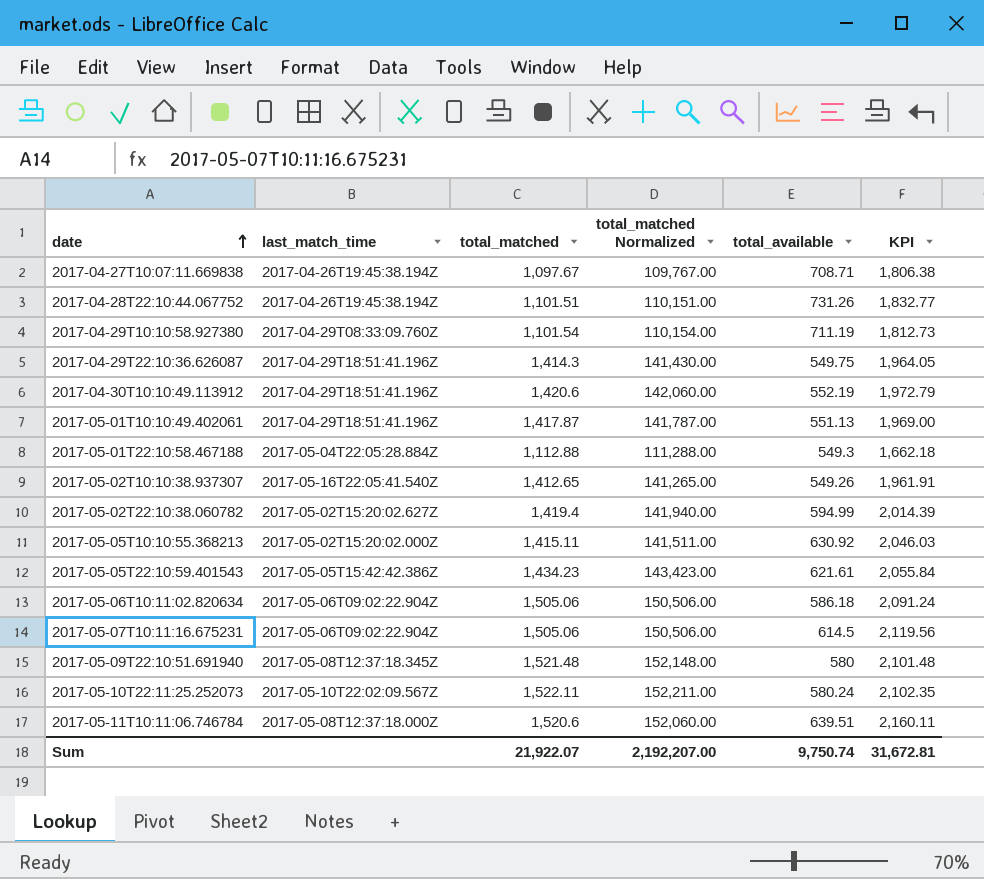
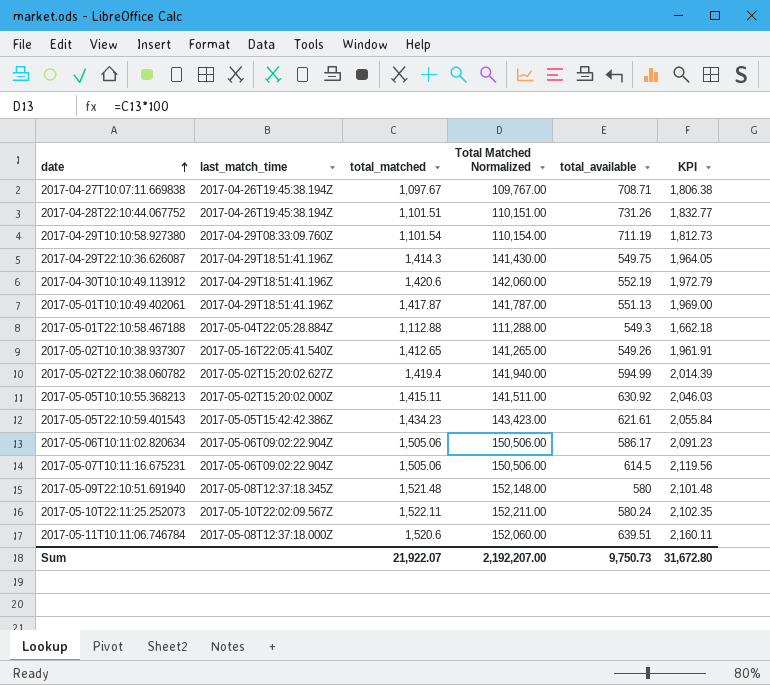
column name: total_matched Normalized -> Total Matched Normalized
2017-05-06T10:11:02.820634 | total_available: 586.18 -> 586.17
2017-05-06T10:11:02.820634 | KPI: 2,091.24 -> 2,091.23
Sum | total_available: 9,750.74 -> 9,750.73
Sum | KPI: 31,672.81 -> 31,672.80

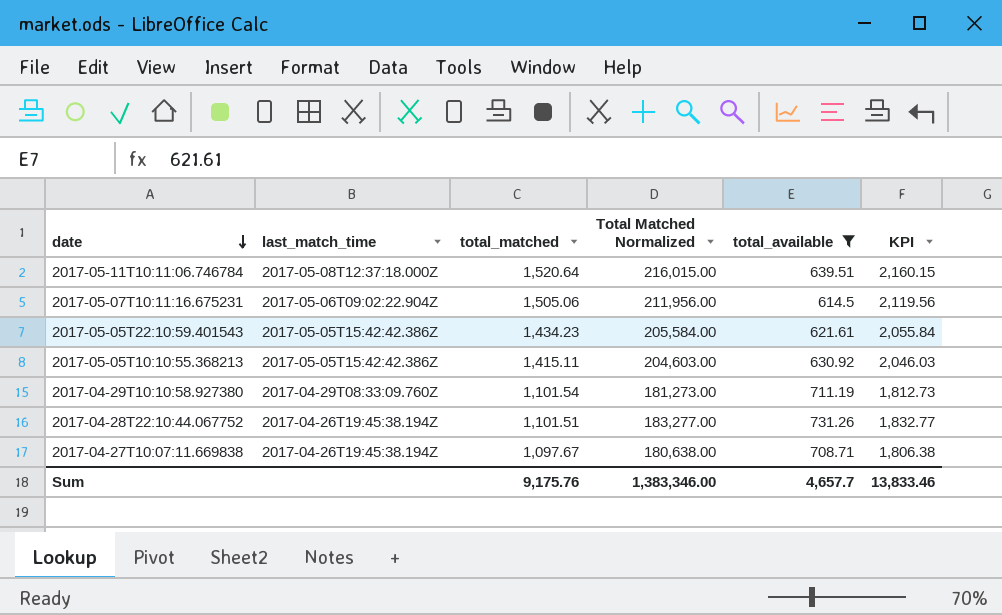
filter: none -> total_available >= 614.5
row order: date ascending -> date descending
column Total Matched Normalized | formula: [total_matched] * 100 -> [KPI] * 100
2017-05-11T10:11:06.746784 | total_matched: 1,520.6 -> 1,520.64
2017-05-11T10:11:06.746784 | KPI: 2,160.11 -> 2,160.15
2017-05-05T10:10:55.368213 | last_match_time: 2017-05-02T15:20:02.000Z -> 2017-05-05T15:42:42.386Z
Sum | total_matched: 21,922.07 -> 9,175.76
Sum | Total Matched Normalized: 2,192,207.00 -> 1,383,346.00
Sum | total_available: 9,750.73 -> 4,657.7
Sum | KPI: 31,672.80 -> 13,833.46

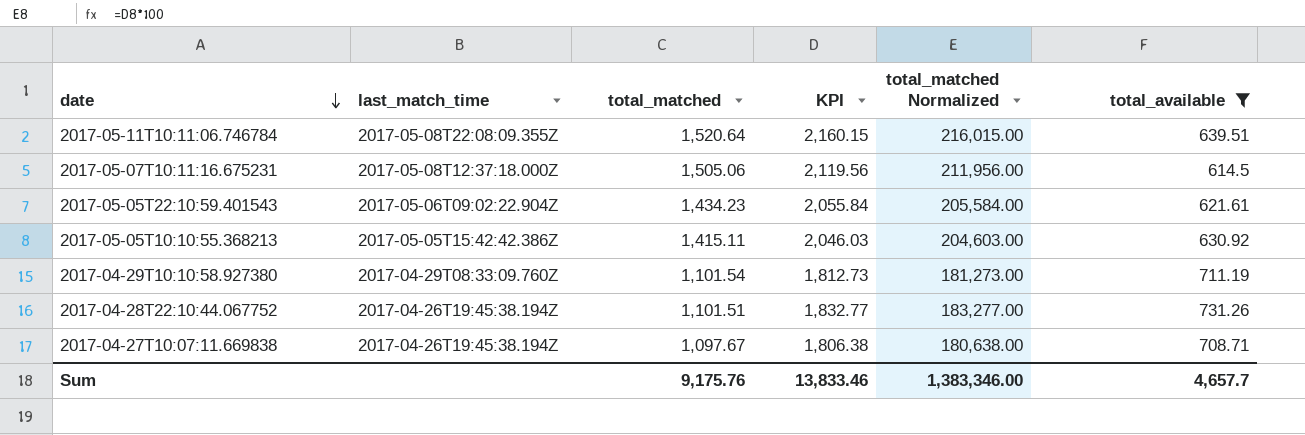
column KPI | position: 6 -> 4
column name: Total Matched Normalized -> total_matched Normalized
2017-05-11T10:11:06.746784 | last_match_time: 2017-05-08T12:37:18.000Z -> 2017-05-08T22:08:09.355Z
2017-05-07T10:11:16.675231 | last_match_time: 2017-05-06T09:02:22.904Z -> 2017-05-08T12:37:18.000Z
2017-05-05T22:10:59.401543 | last_match_time: 2017-05-05T15:42:42.386Z -> 2017-05-06T09:02:22.904Z

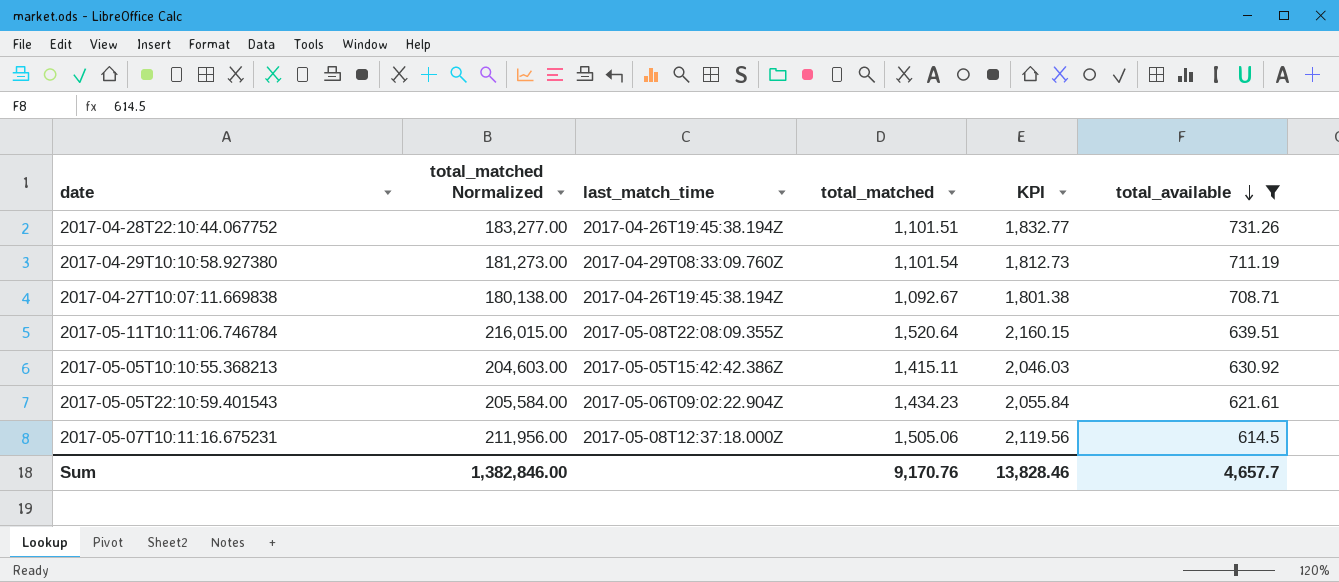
row order: date descending -> total_available descending
column total_matched Normalized | position: 5 -> 2
2017-04-27T10:07:11.669838 | total_matched Normalized: 180,638.00 -> 180,138.00
2017-04-27T10:07:11.669838 | total_matched: 1,097.67 -> 1,092.67
2017-04-27T10:07:11.669838 | KPI: 1,806.38 -> 1,801.38
Sum | total_matched Normalized: 1,383,346.00 -> 1,382,846.00
Sum | total_matched: 9,175.76 -> 9,170.76
Sum | KPI: 13,833.46 -> 13,828.46

